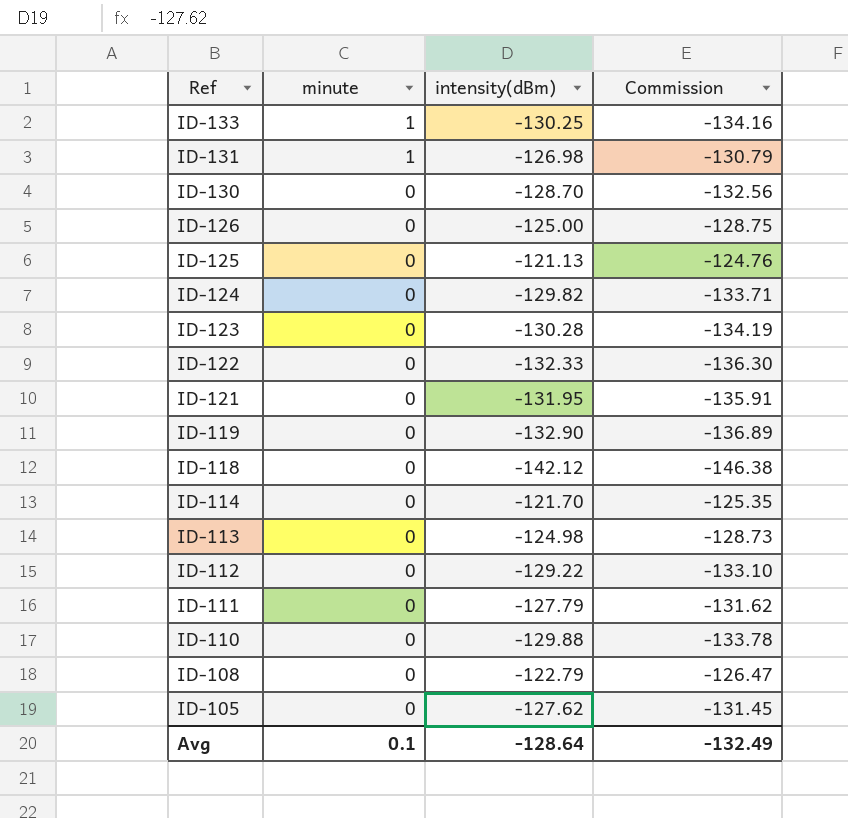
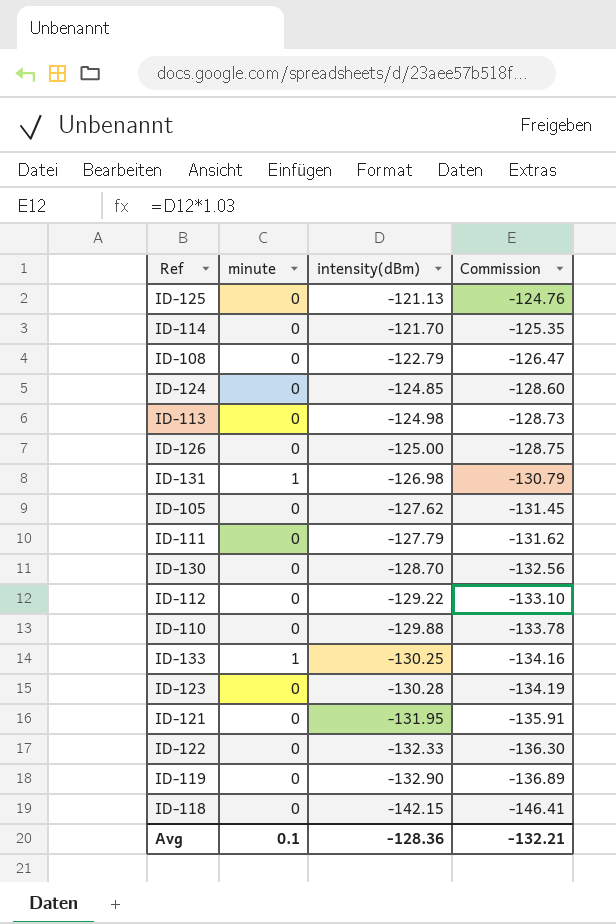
row order: Ref descending -> intensity(dBm) descending
ID-124 | intensity(dBm): -129.82 -> -124.85
ID-124 | Commission: -133.71 -> -128.60
ID-118 | intensity(dBm): -142.12 -> -142.15
ID-118 | Commission: -146.38 -> -146.41
Avg | intensity(dBm): -128.64 -> -128.36
Avg | Commission: -132.49 -> -132.21

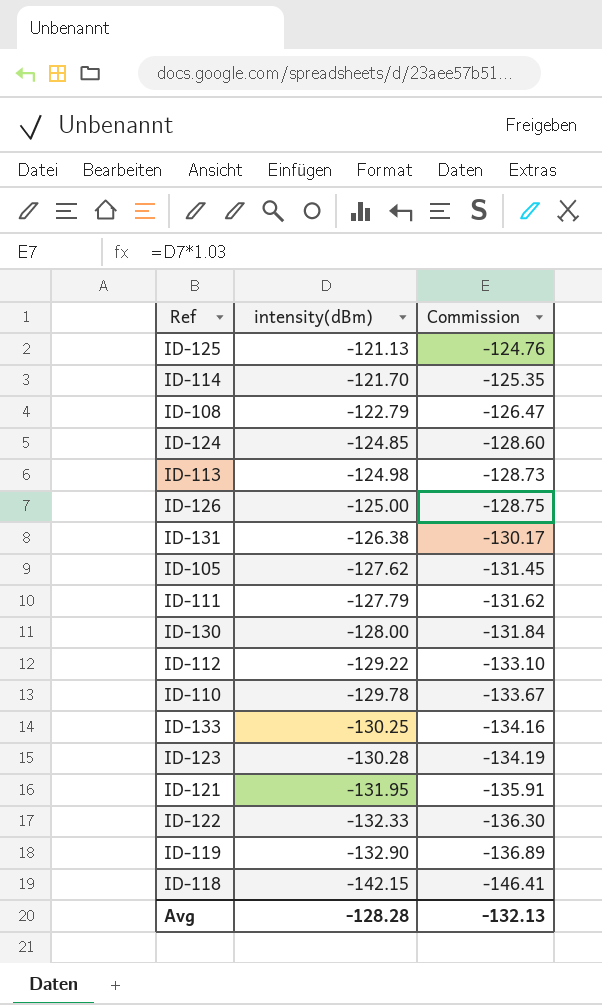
column minute | position: 2 -> none
ID-131 | intensity(dBm): -126.98 -> -126.38
ID-131 | Commission: -130.79 -> -130.17
ID-130 | intensity(dBm): -128.70 -> -128.00
ID-130 | Commission: -132.56 -> -131.84
ID-110 | intensity(dBm): -129.88 -> -129.78
ID-110 | Commission: -133.78 -> -133.67
Avg | intensity(dBm): -128.36 -> -128.28
Avg | Commission: -132.21 -> -132.13

